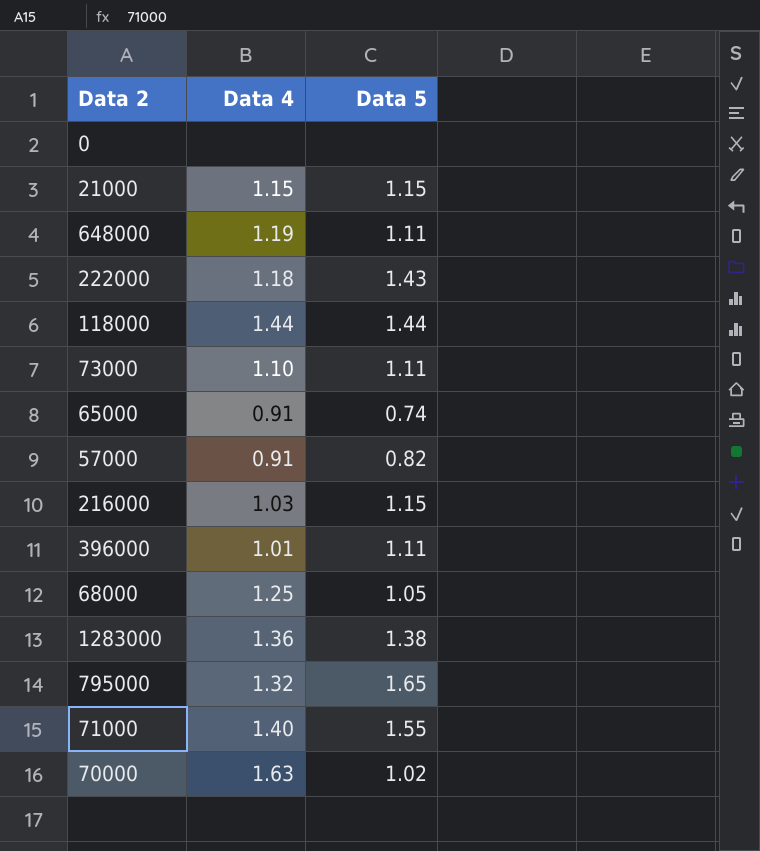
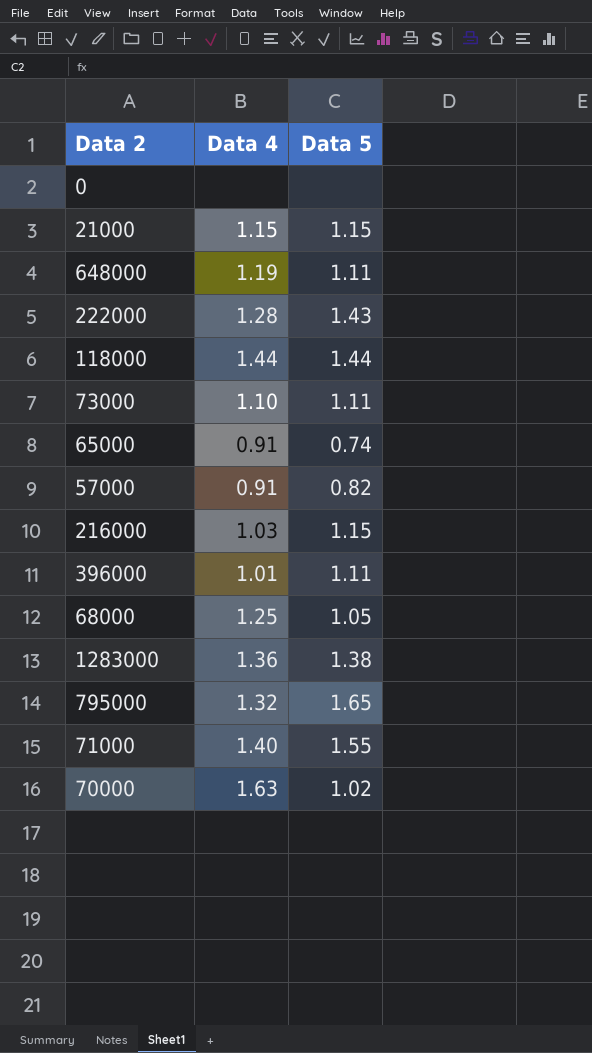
222000 | Data 4: 1.18 -> 1.28

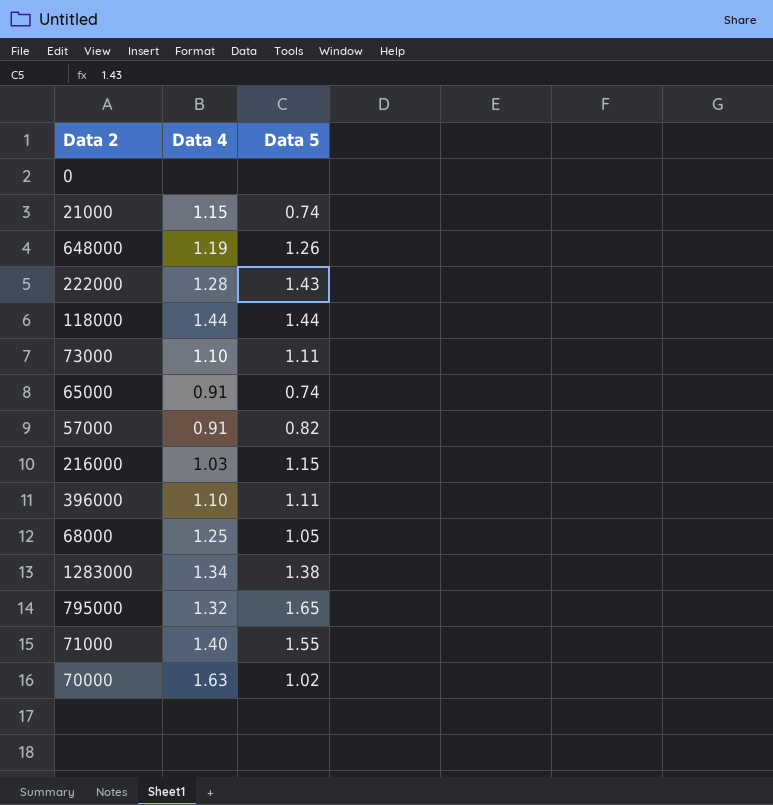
21000 | Data 5: 1.15 -> 0.74
648000 | Data 5: 1.11 -> 1.26
396000 | Data 4: 1.01 -> 1.10
1283000 | Data 4: 1.36 -> 1.34

